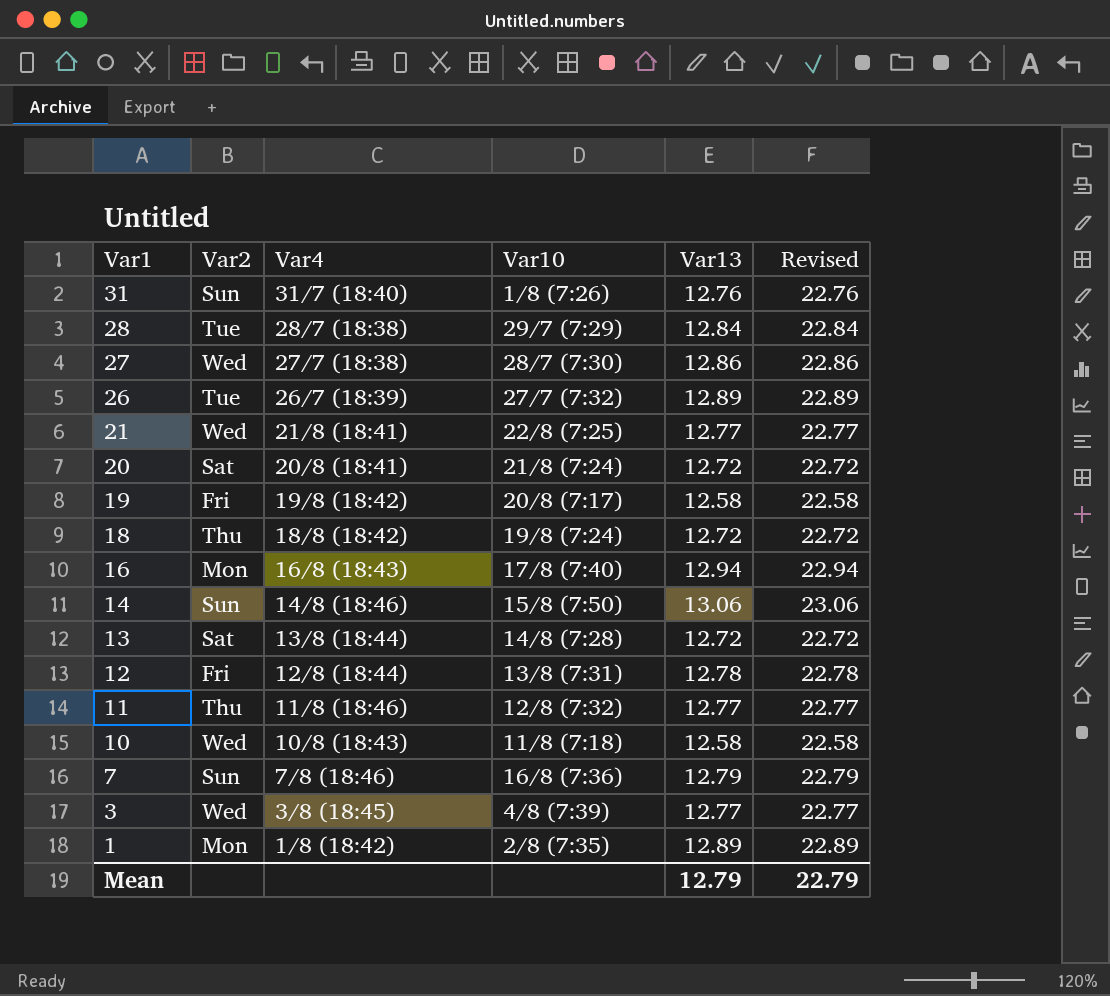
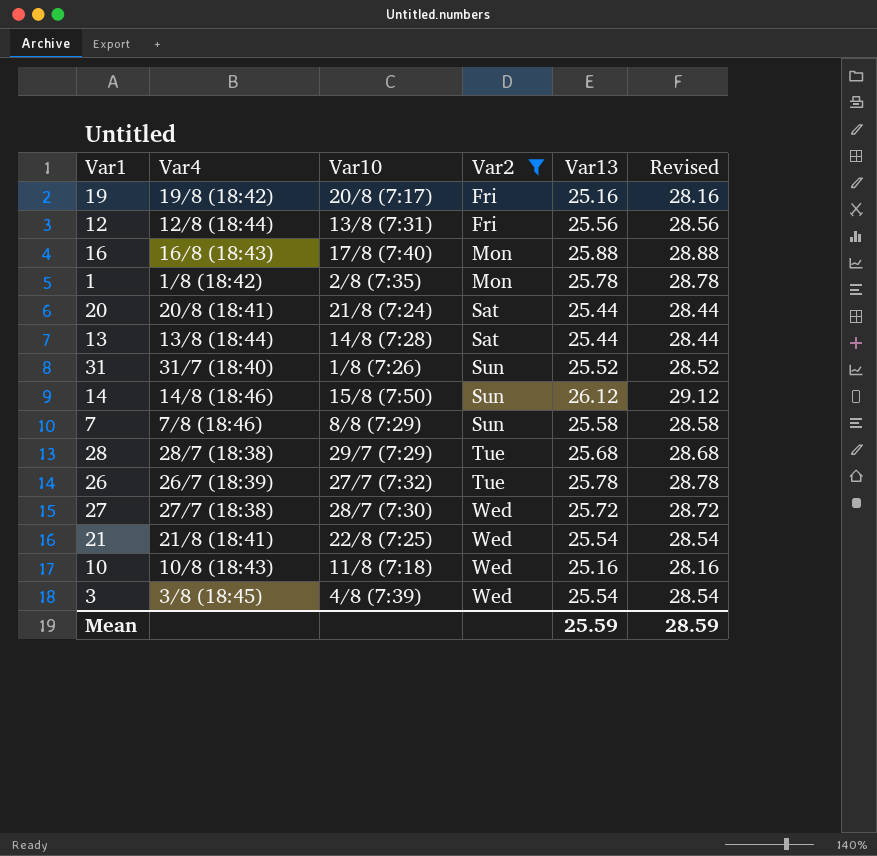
filter: none -> Var2 != Thu
row order: Var1 descending -> Var2 ascending
column Var2 | position: 2 -> 4
column Revised | formula: [Var13] + 10 -> [Var13] + 3
19 | Var13: 12.58 -> 25.16
12 | Var13: 12.78 -> 25.56
16 | Var13: 12.94 -> 25.88
1 | Var13: 12.89 -> 25.78
20 | Var13: 12.72 -> 25.44
13 | Var13: 12.72 -> 25.44
31 | Var13: 12.76 -> 25.52
14 | Var13: 13.06 -> 26.12
7 | Var10: 16/8 (7:36) -> 8/8 (7:29)
7 | Var13: 12.79 -> 25.58
28 | Var13: 12.84 -> 25.68
26 | Var13: 12.89 -> 25.78
27 | Var13: 12.86 -> 25.72
21 | Var13: 12.77 -> 25.54
10 | Var13: 12.58 -> 25.16
3 | Var13: 12.77 -> 25.54
Mean | Var13: 12.79 -> 25.59
Mean | Revised: 22.79 -> 28.59

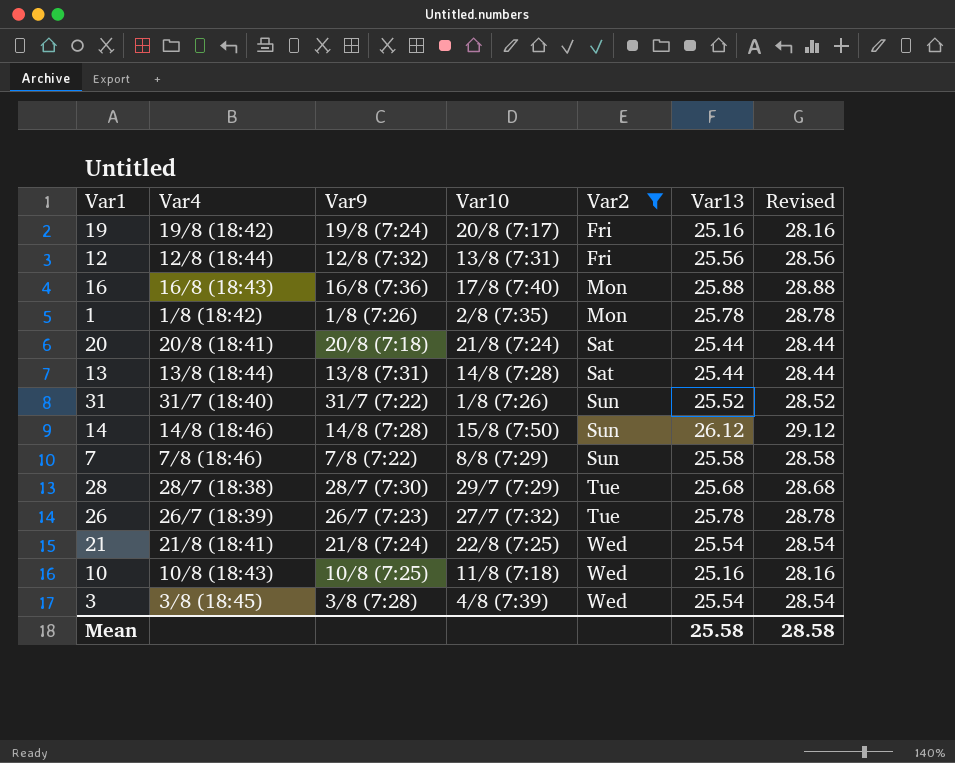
column Var9 | position: none -> 3
row 27: 27/7 (18:38) | 28/7 (7:30) | Wed | 25.72 | 28.72 -> none
Mean | Var13: 25.59 -> 25.58
Mean | Revised: 28.59 -> 28.58

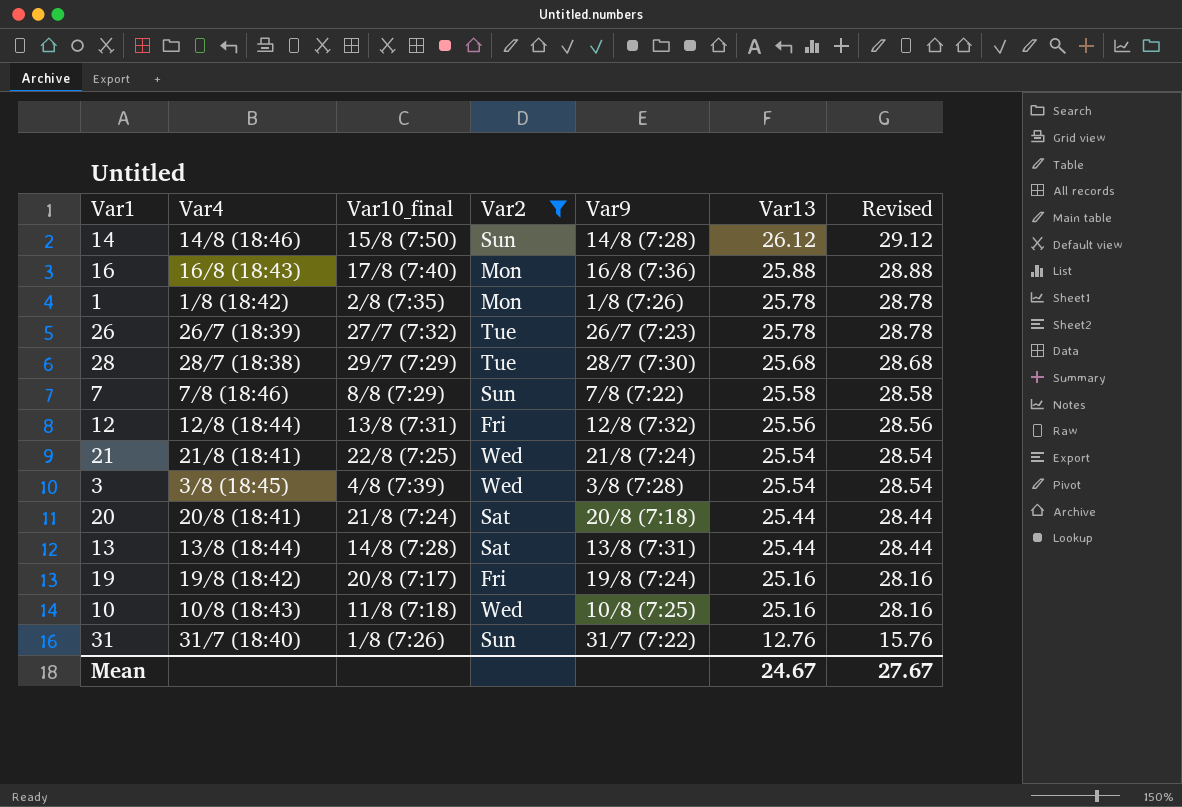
row order: Var2 ascending -> Var13 descending
column name: Var10 -> Var10_final
column Var9 | position: 3 -> 5
31 | Var13: 25.52 -> 12.76
31 | Revised: 28.52 -> 15.76
Mean | Var13: 25.58 -> 24.67
Mean | Revised: 28.58 -> 27.67

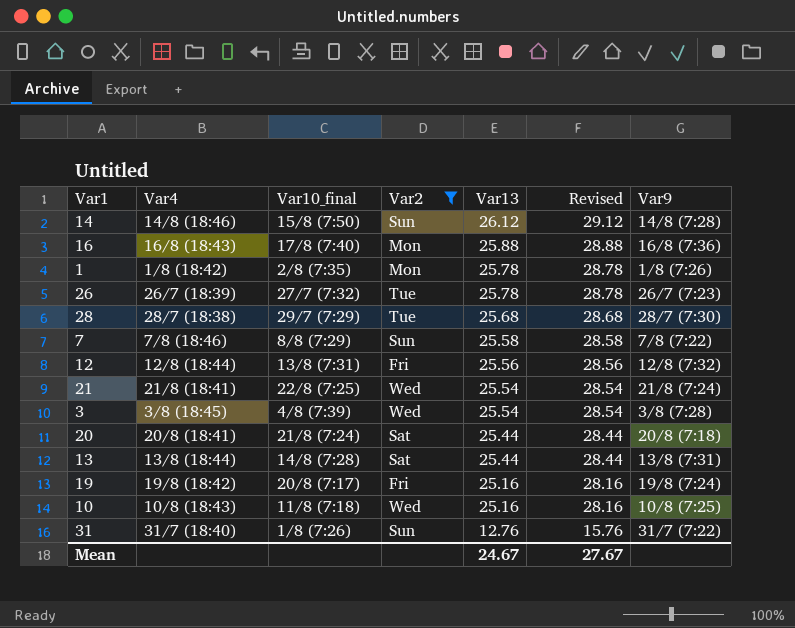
column Var9 | position: 5 -> 7

